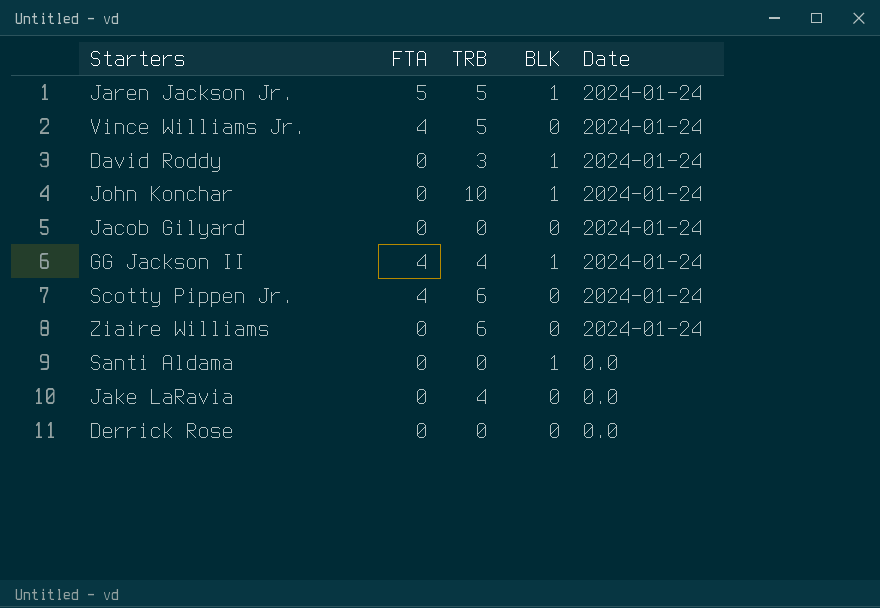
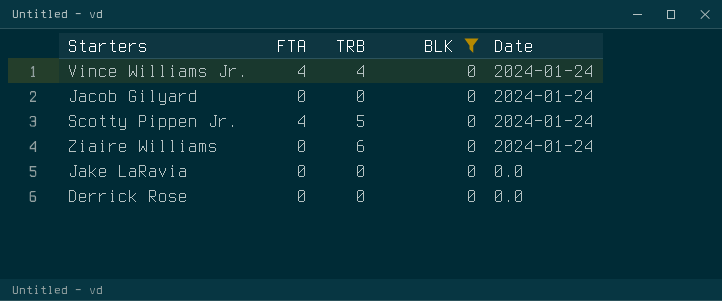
filter: none -> BLK = 0
Vince Williams Jr. | TRB: 5 -> 4
Scotty Pippen Jr. | TRB: 6 -> 5
Jake LaRavia | TRB: 4 -> 0

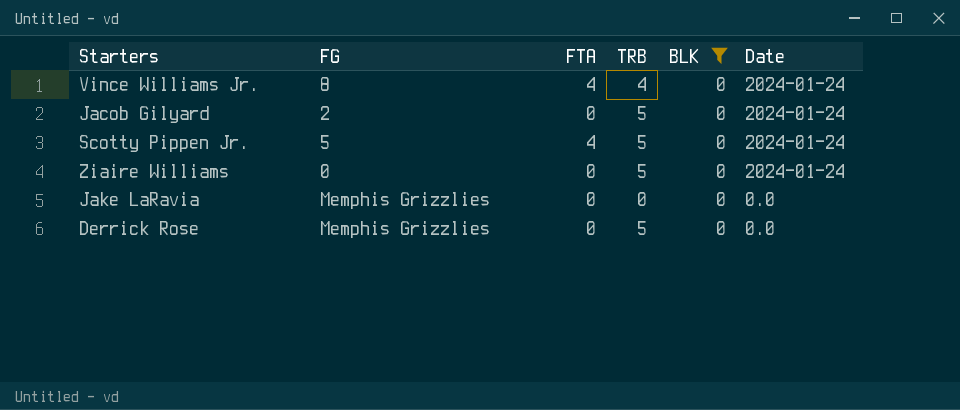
column FG | position: none -> 2
Jacob Gilyard | TRB: 0 -> 5
Ziaire Williams | TRB: 6 -> 5
Derrick Rose | TRB: 0 -> 5

